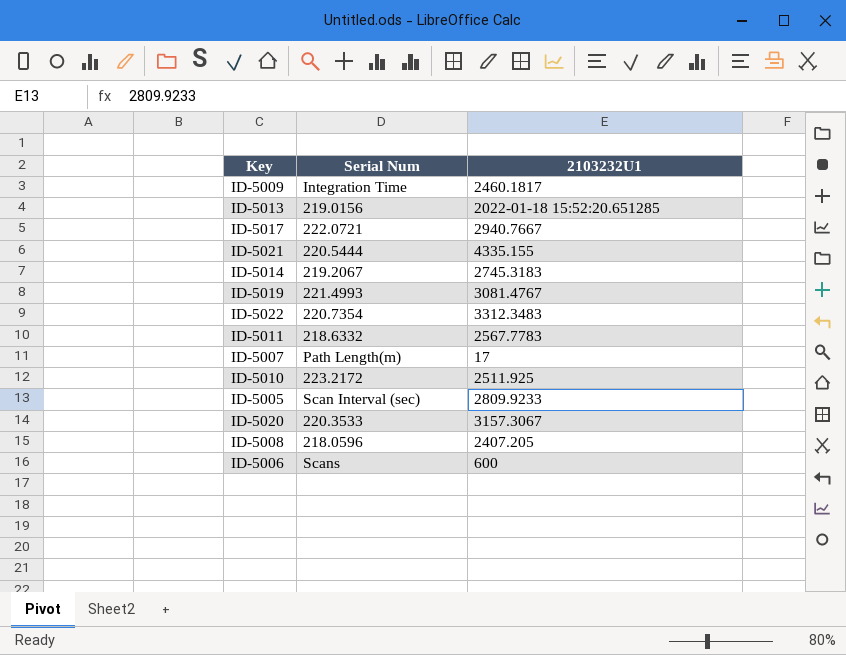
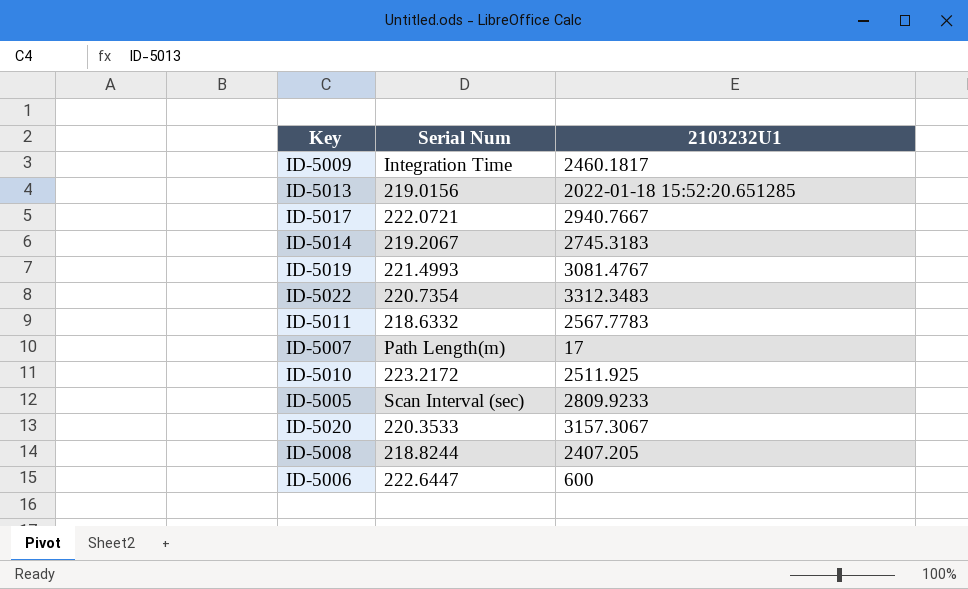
row ID-5021: 220.5444 | 4335.155 -> none
ID-5008 | Serial Num: 218.0596 -> 218.8244
ID-5006 | Serial Num: Scans -> 222.6447

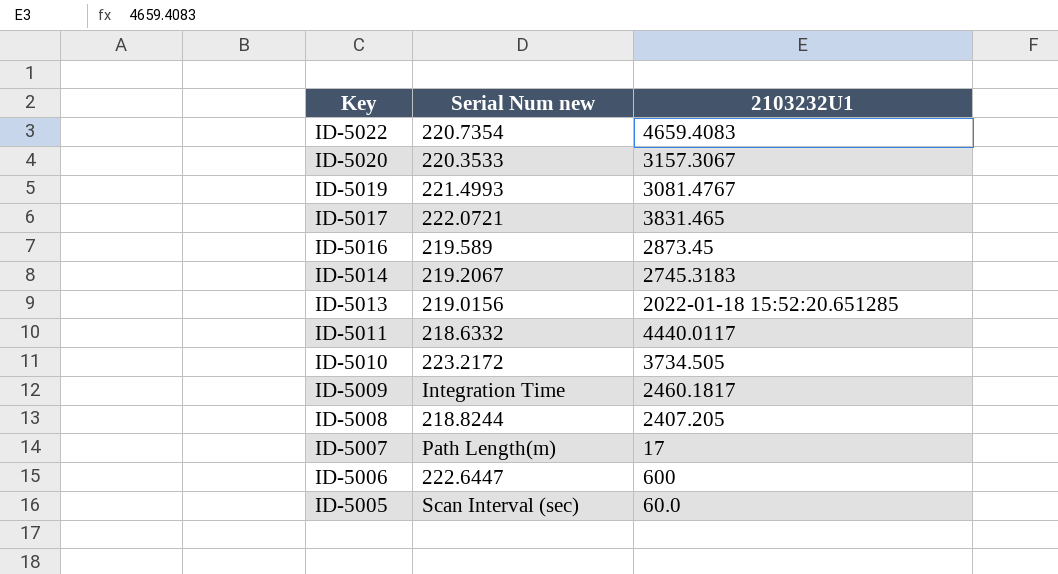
row order: none -> Key descending
column name: Serial Num -> Serial Num new
ID-5022 | 2103232U1: 3312.3483 -> 4659.4083
ID-5017 | 2103232U1: 2940.7667 -> 3831.465
row ID-5016: none -> 219.589 | 2873.45
ID-5011 | 2103232U1: 2567.7783 -> 4440.0117
ID-5010 | 2103232U1: 2511.925 -> 3734.505
ID-5005 | 2103232U1: 2809.9233 -> 60.0

